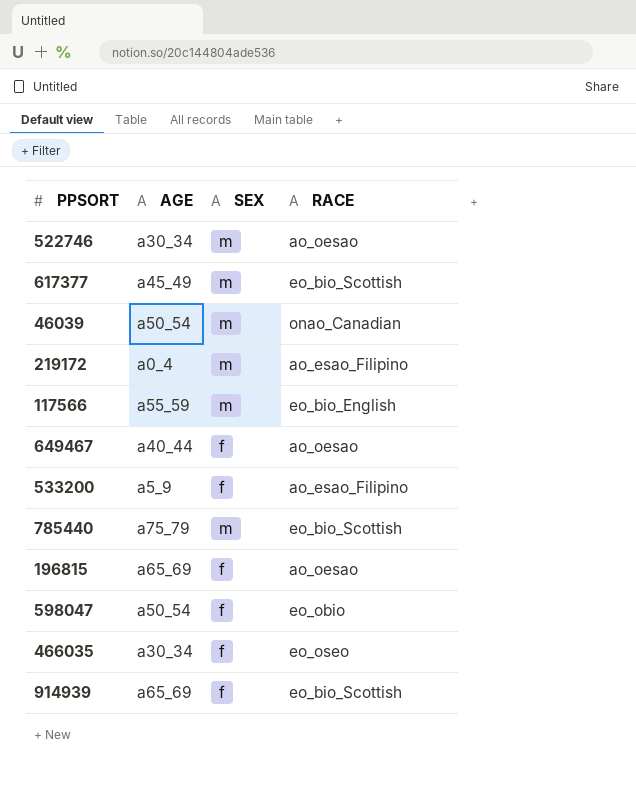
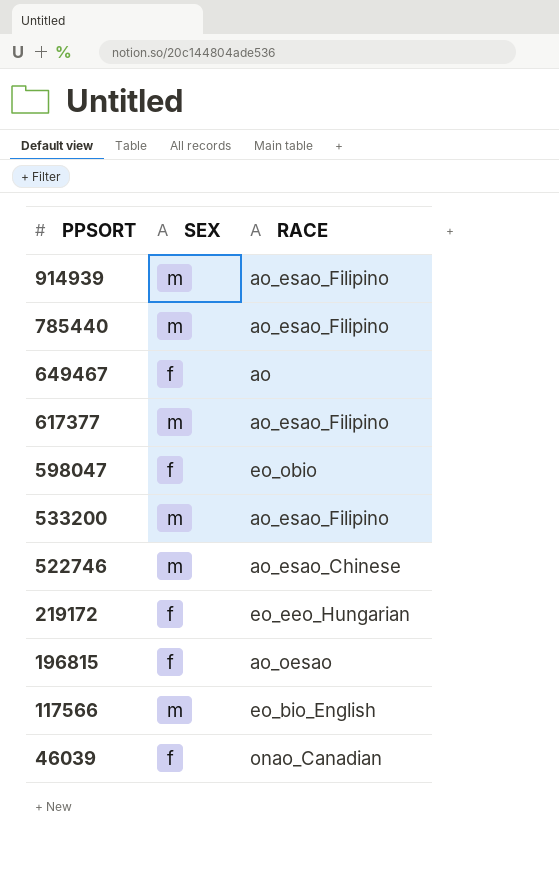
row order: none -> PPSORT descending
column AGE | position: 2 -> none
row 466035: a30_34 | f | eo_oseo -> none
914939 | SEX: f -> m
914939 | RACE: eo_bio_Scottish -> ao_esao_Filipino
785440 | RACE: eo_bio_Scottish -> ao_esao_Filipino
649467 | RACE: ao_oesao -> ao
617377 | RACE: eo_bio_Scottish -> ao_esao_Filipino
533200 | SEX: f -> m
522746 | RACE: ao_oesao -> ao_esao_Chinese
219172 | SEX: m -> f
219172 | RACE: ao_esao_Filipino -> eo_eeo_Hungarian
46039 | SEX: m -> f

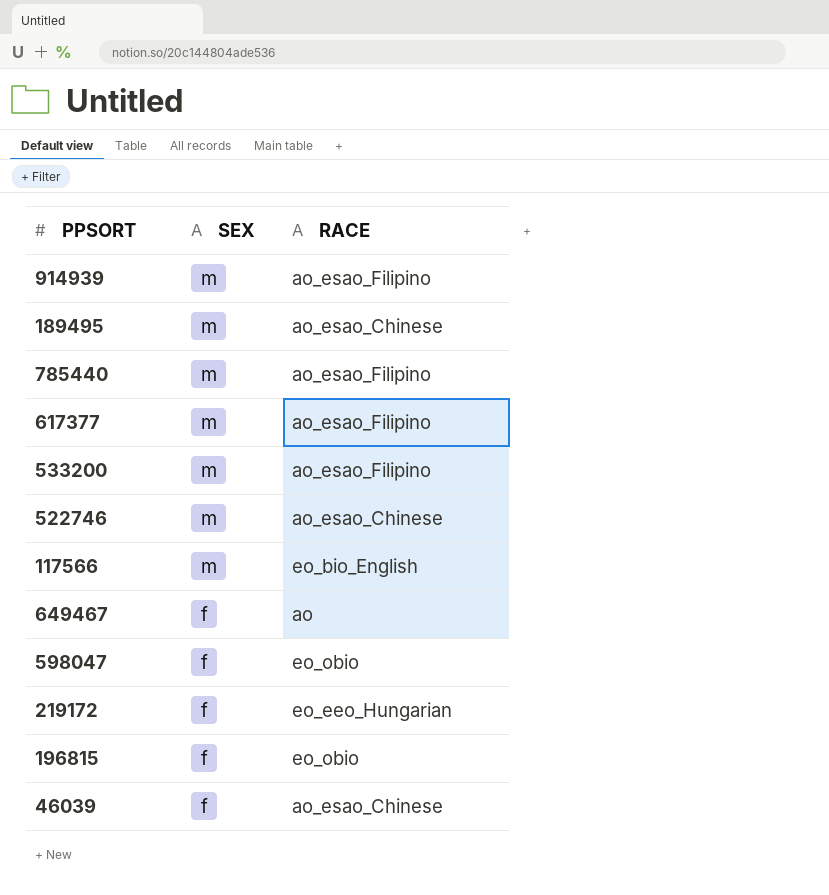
row order: PPSORT descending -> SEX descending
row 189495: none -> m | ao_esao_Chinese
196815 | RACE: ao_oesao -> eo_obio
46039 | RACE: onao_Canadian -> ao_esao_Chinese

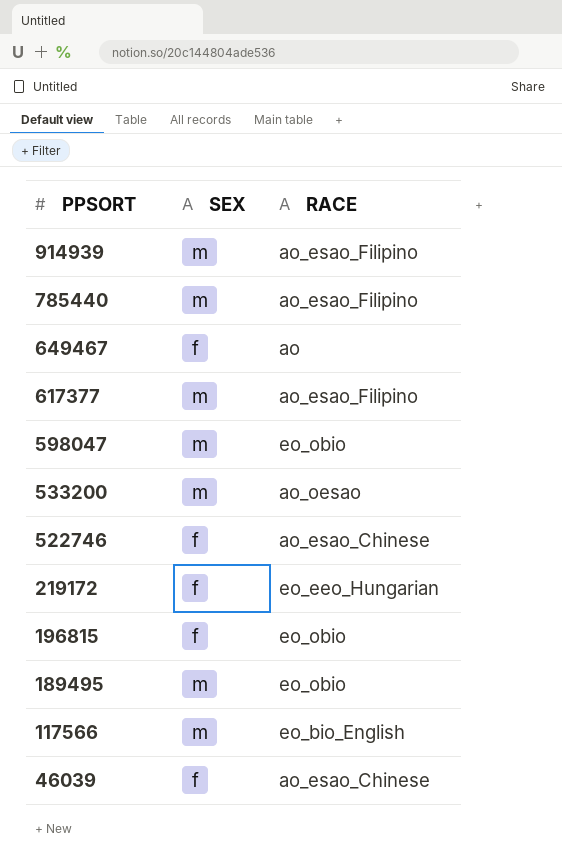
row order: SEX descending -> PPSORT descending
598047 | SEX: f -> m
533200 | RACE: ao_esao_Filipino -> ao_oesao
522746 | SEX: m -> f
189495 | RACE: ao_esao_Chinese -> eo_obio

